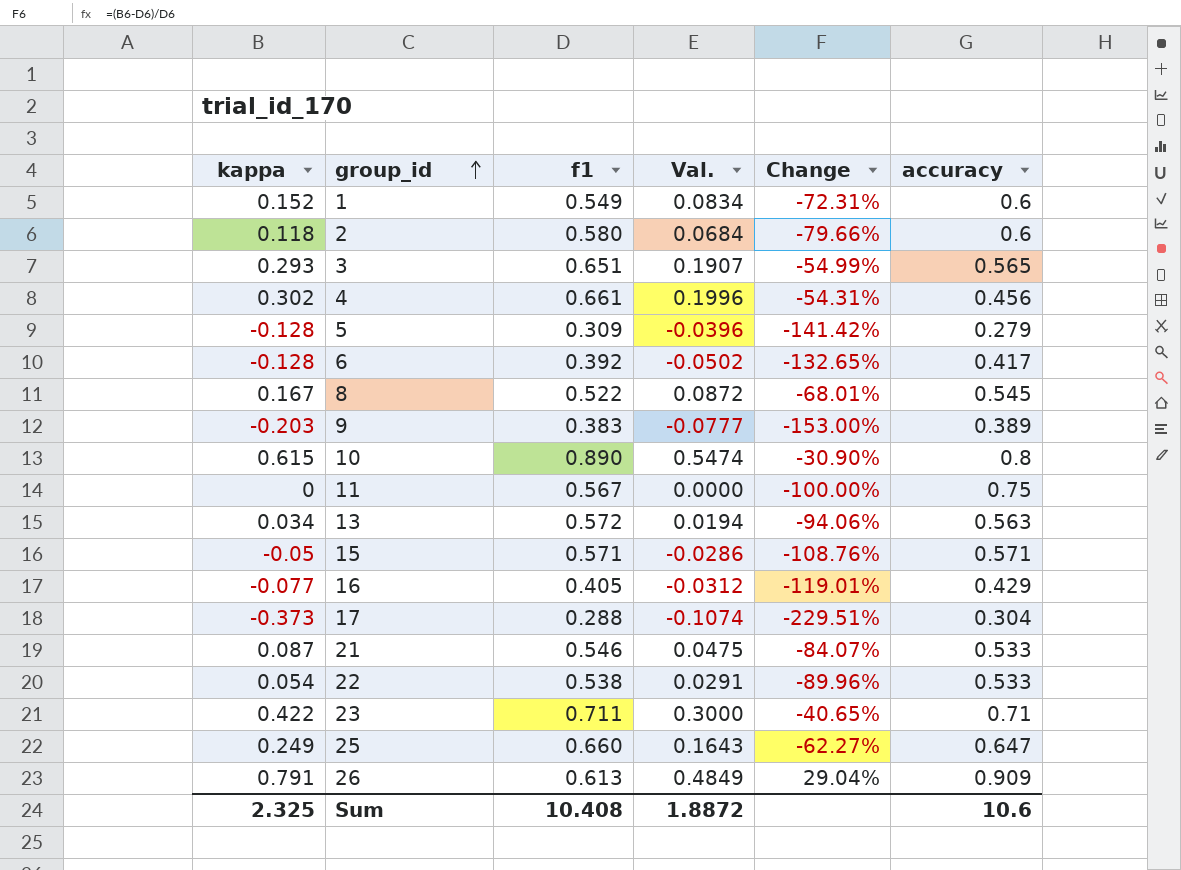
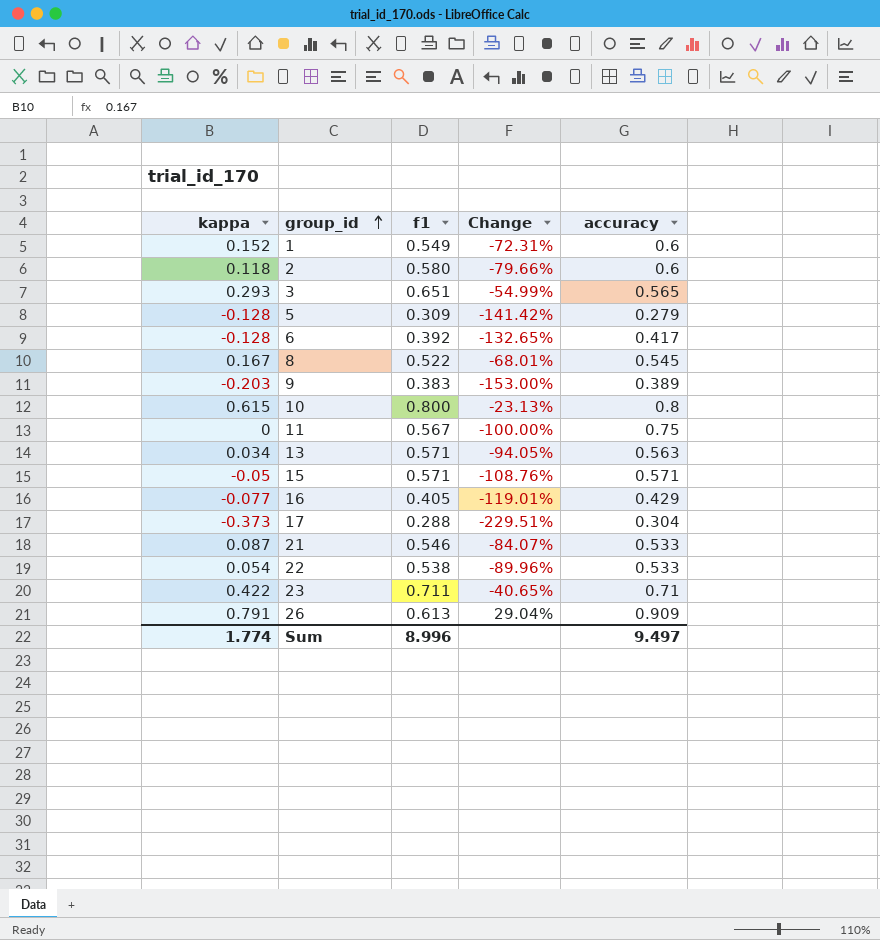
column Val. | formula: [kappa] * [f1] -> none
row 4: 0.302 | 0.661 | 0.1996 | -54.31% | 0.456 -> none
row 25: 0.249 | 0.660 | 0.1643 | -62.27% | 0.647 -> none
10 | f1: 0.890 -> 0.800
10 | Change: -30.90% -> -23.13%
13 | f1: 0.572 -> 0.571
13 | Change: -94.06% -> -94.05%
Sum | kappa: 2.325 -> 1.774
Sum | f1: 10.408 -> 8.996
Sum | accuracy: 10.6 -> 9.497

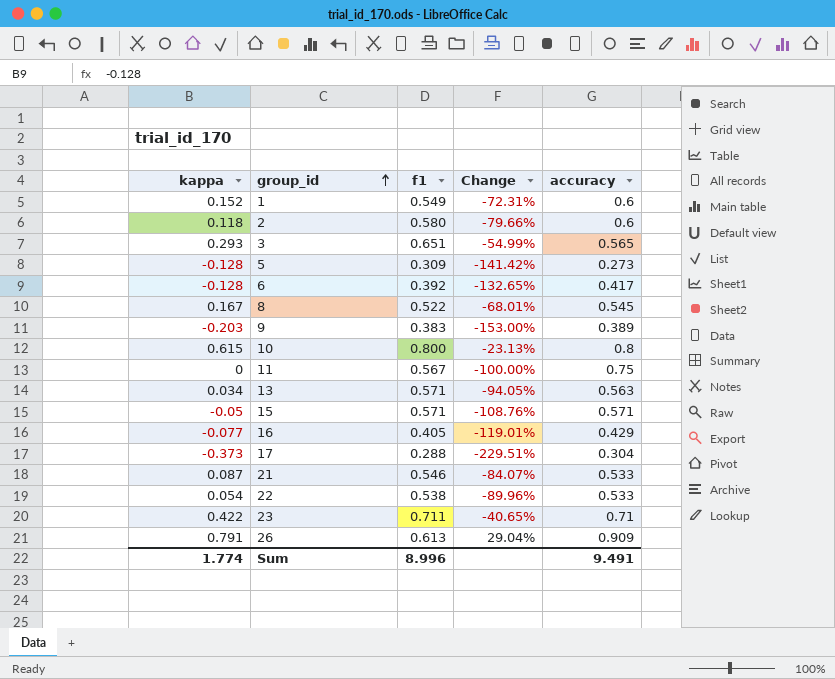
5 | accuracy: 0.279 -> 0.273
Sum | accuracy: 9.497 -> 9.491

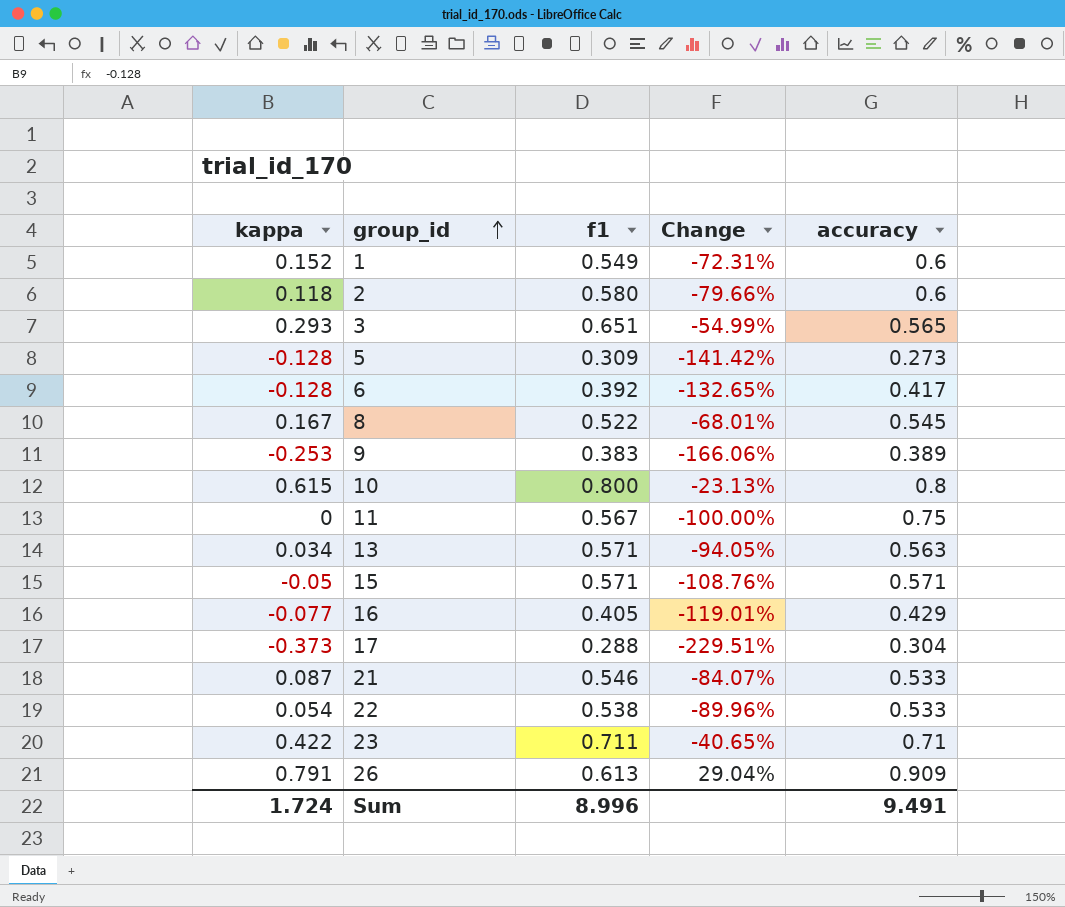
9 | kappa: -0.203 -> -0.253
9 | Change: -153.00% -> -166.06%
Sum | kappa: 1.774 -> 1.724

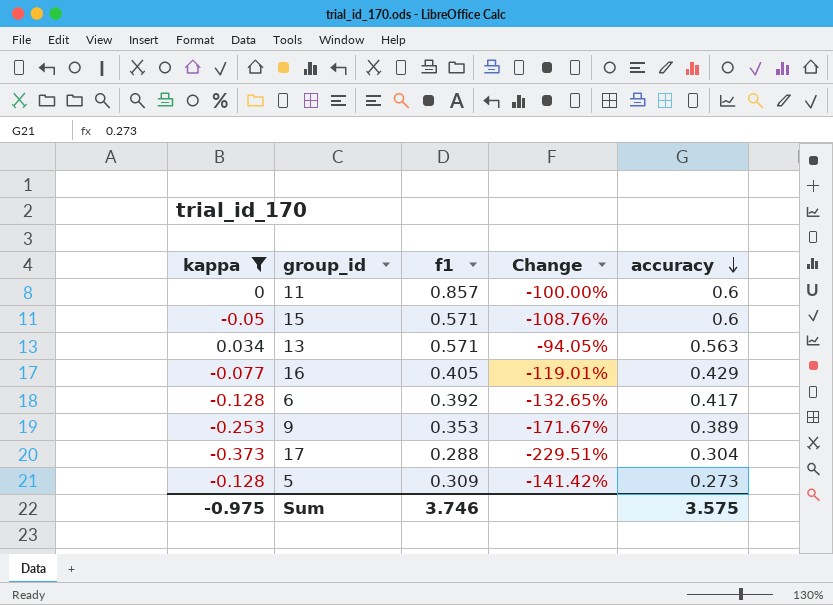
filter: none -> kappa <= 0.034
row order: group_id ascending -> accuracy descending
11 | f1: 0.567 -> 0.857
11 | accuracy: 0.75 -> 0.6
15 | accuracy: 0.571 -> 0.6
9 | f1: 0.383 -> 0.353
9 | Change: -166.06% -> -171.67%
Sum | kappa: 1.724 -> -0.975
Sum | f1: 8.996 -> 3.746
Sum | accuracy: 9.491 -> 3.575

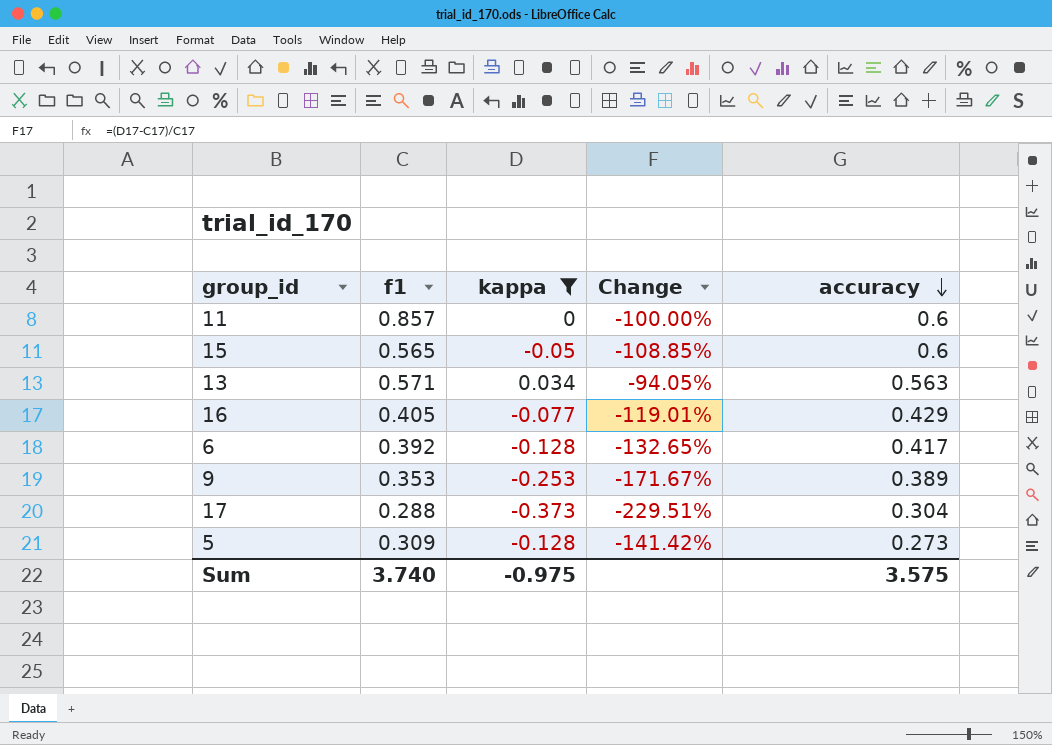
column kappa | position: 1 -> 3
15 | f1: 0.571 -> 0.565
15 | Change: -108.76% -> -108.85%
Sum | f1: 3.746 -> 3.740

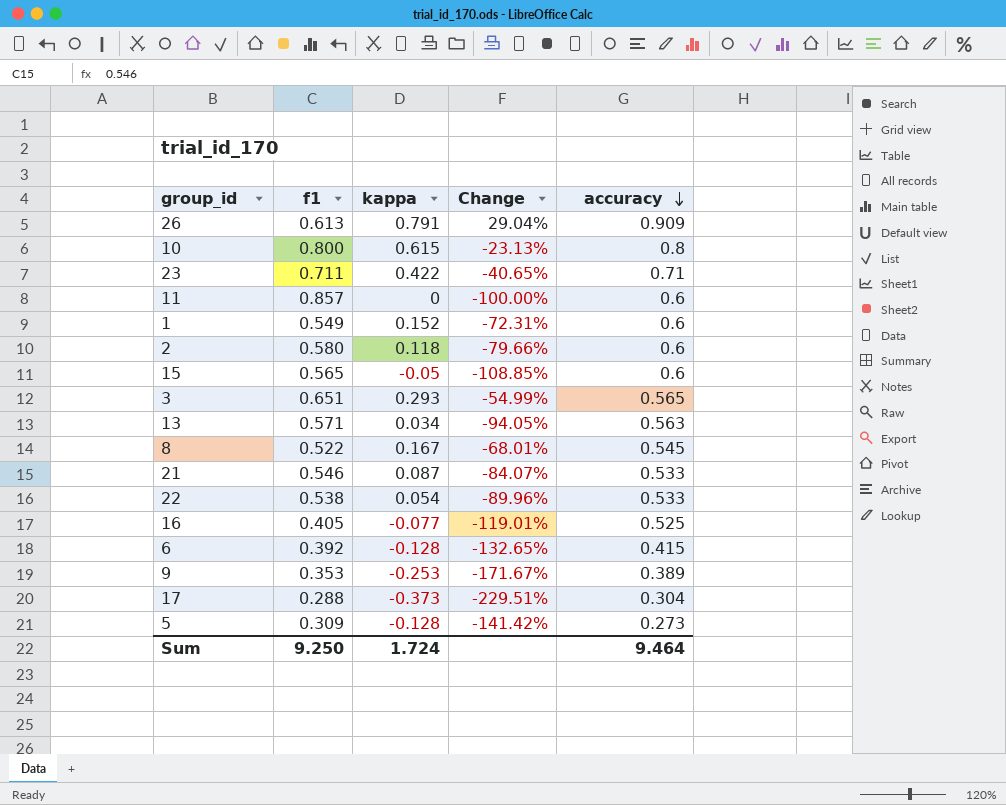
filter: kappa <= 0.034 -> none
16 | accuracy: 0.429 -> 0.525
6 | accuracy: 0.417 -> 0.415
Sum | f1: 3.740 -> 9.250
Sum | kappa: -0.975 -> 1.724
Sum | accuracy: 3.575 -> 9.464

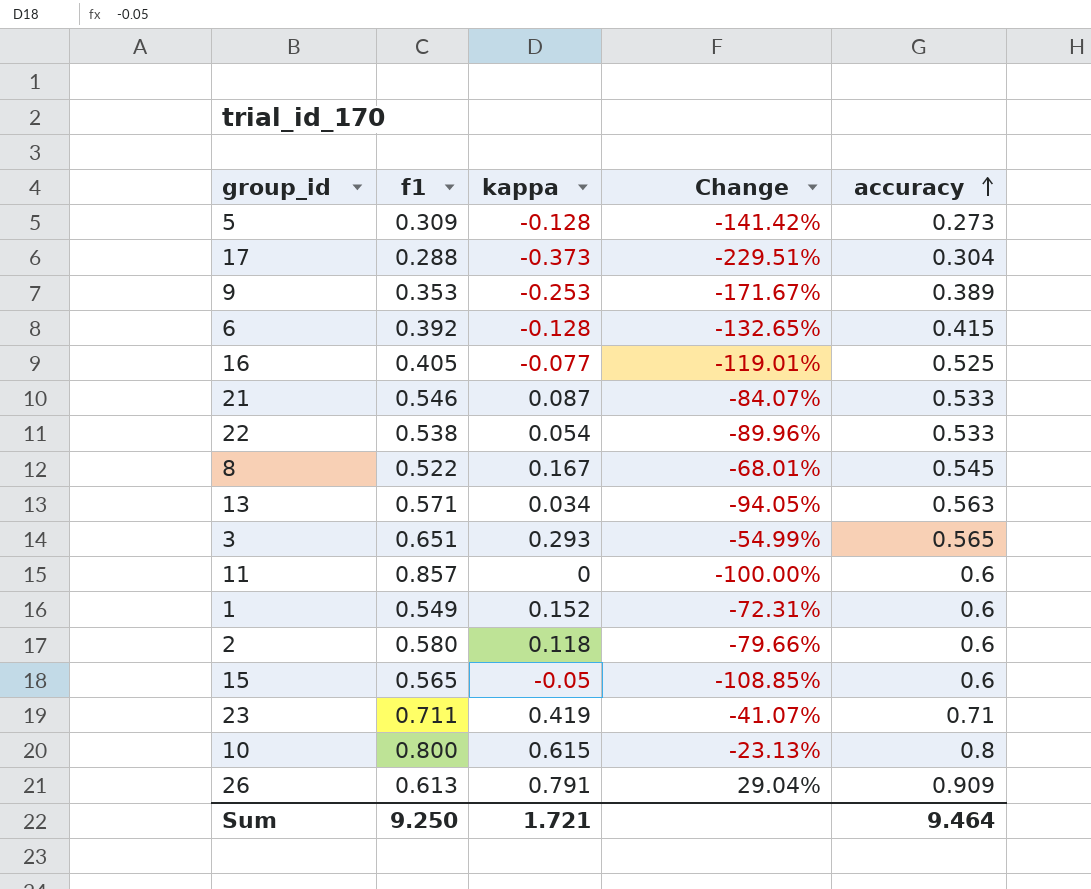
row order: accuracy descending -> accuracy ascending
23 | kappa: 0.422 -> 0.419
23 | Change: -40.65% -> -41.07%
Sum | kappa: 1.724 -> 1.721

